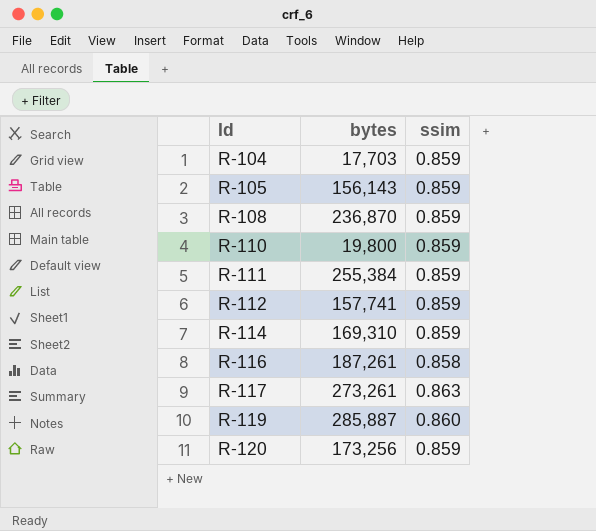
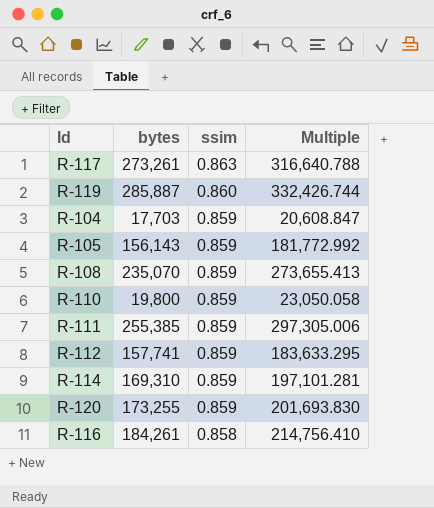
row order: Id ascending -> ssim descending
column Multiple | formula: none -> [bytes] / [ssim]
R-108 | bytes: 236,870 -> 235,070
R-111 | bytes: 255,384 -> 255,385
R-120 | bytes: 173,256 -> 173,255
R-116 | bytes: 187,261 -> 184,261

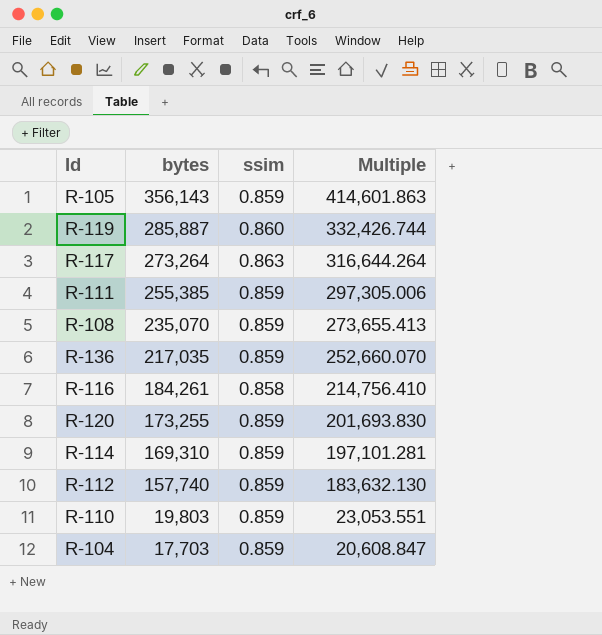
row order: ssim descending -> bytes descending
R-105 | bytes: 156,143 -> 356,143
R-105 | Multiple: 181,772.992 -> 414,601.863
R-117 | bytes: 273,261 -> 273,264
R-117 | Multiple: 316,640.788 -> 316,644.264
row R-136: none -> 217,035 | 0.859 | 252,660.070
R-112 | bytes: 157,741 -> 157,740
R-112 | Multiple: 183,633.295 -> 183,632.130
R-110 | bytes: 19,800 -> 19,803
R-110 | Multiple: 23,050.058 -> 23,053.551

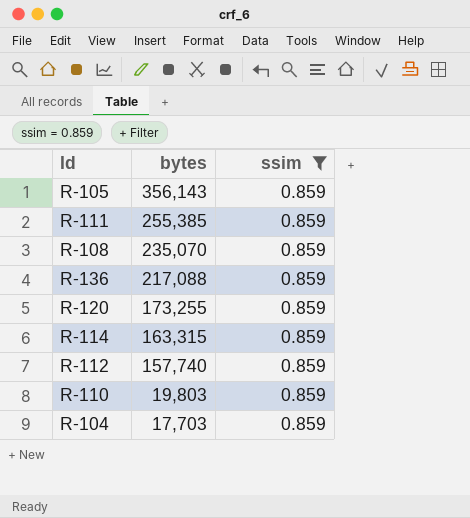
filter: none -> ssim = 0.859
column Multiple | formula: [bytes] / [ssim] -> none
R-136 | bytes: 217,035 -> 217,088
R-114 | bytes: 169,310 -> 163,315

